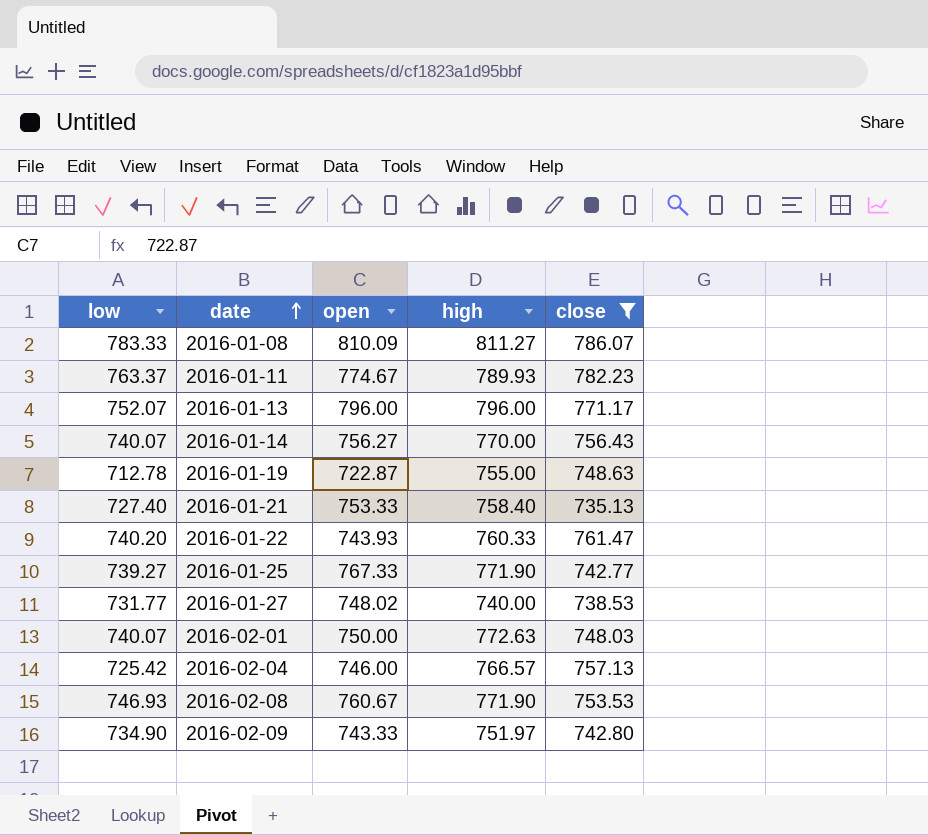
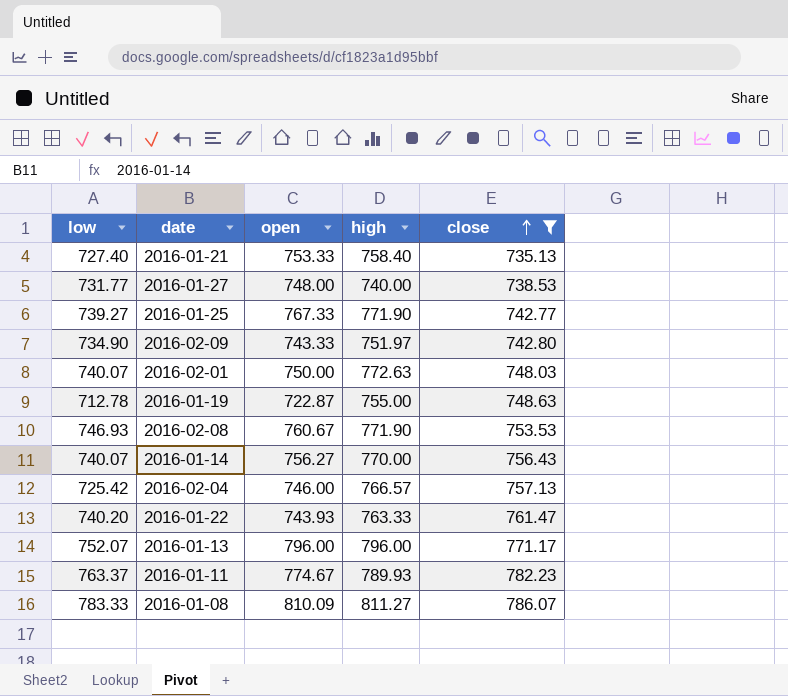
row order: date ascending -> close ascending
2016-01-27 | open: 748.02 -> 748.00
2016-01-22 | high: 760.33 -> 763.33

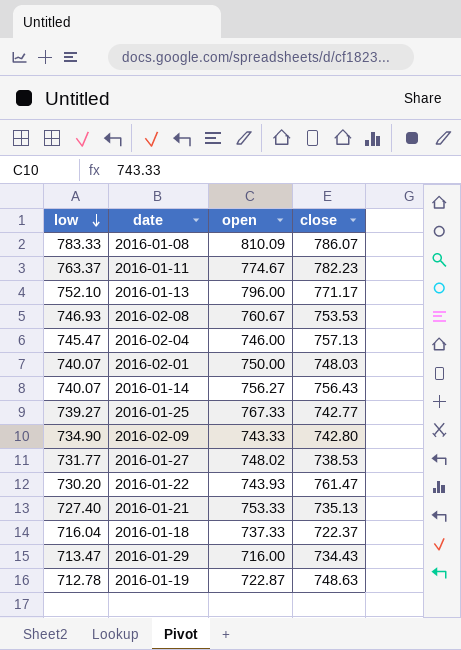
filter: close >= 735.13 -> none
row order: close ascending -> low descending
column high | position: 4 -> none
2016-01-13 | low: 752.07 -> 752.10
2016-02-04 | low: 725.42 -> 745.47
2016-01-27 | open: 748.00 -> 748.02
2016-01-22 | low: 740.20 -> 730.20

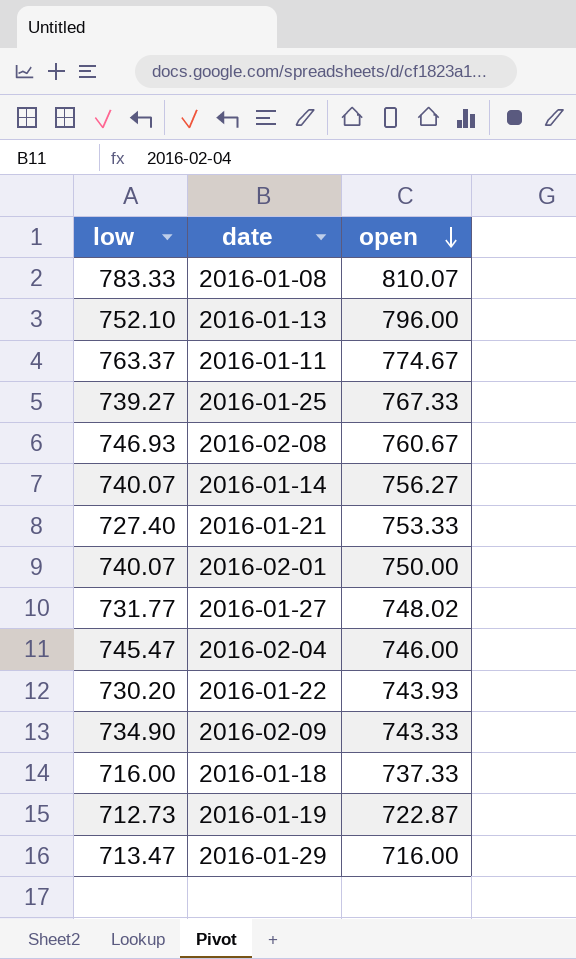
row order: low descending -> open descending
column close | position: 4 -> none
2016-01-08 | open: 810.09 -> 810.07
2016-01-18 | low: 716.04 -> 716.00
2016-01-19 | low: 712.78 -> 712.73

